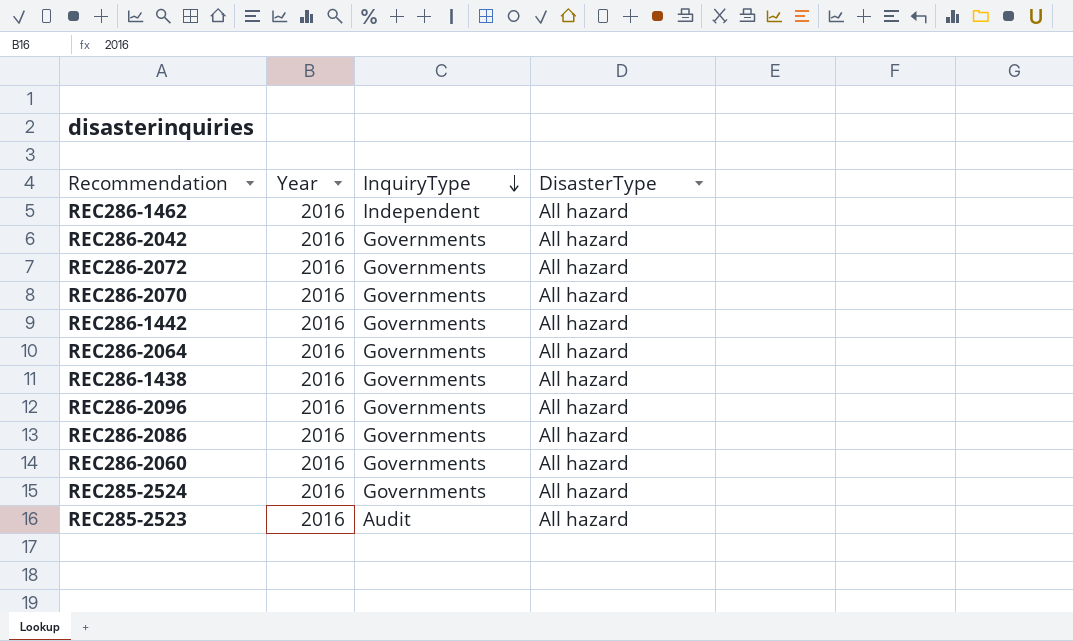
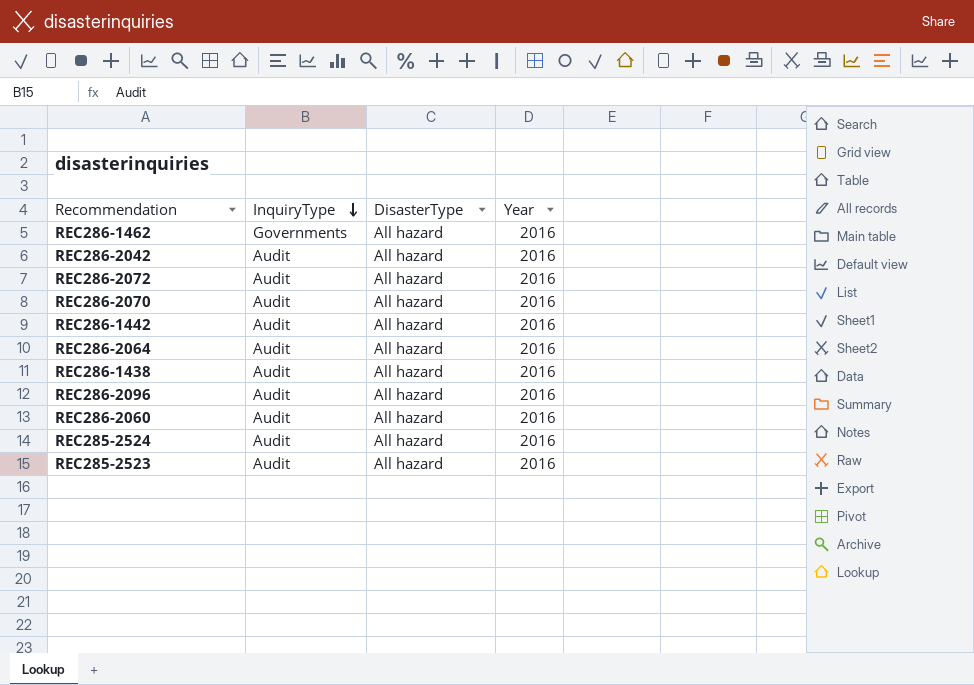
column Year | position: 2 -> 4
row REC286-2086: 2016 | Governments | All hazard -> none
REC286-1462 | InquiryType: Independent -> Governments
REC286-2042 | InquiryType: Governments -> Audit
REC286-2072 | InquiryType: Governments -> Audit
REC286-2070 | InquiryType: Governments -> Audit
REC286-1442 | InquiryType: Governments -> Audit
REC286-2064 | InquiryType: Governments -> Audit
REC286-1438 | InquiryType: Governments -> Audit
REC286-2096 | InquiryType: Governments -> Audit
REC286-2060 | InquiryType: Governments -> Audit
REC285-2524 | InquiryType: Governments -> Audit

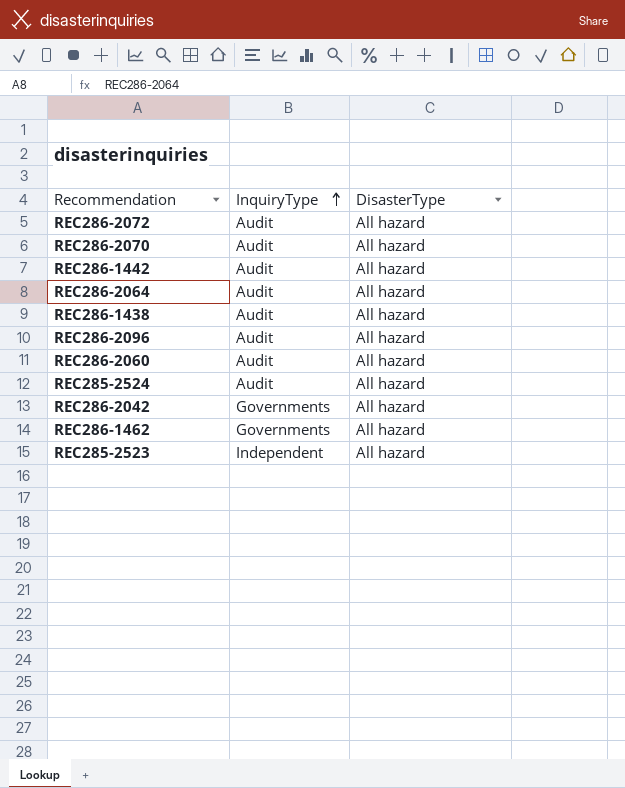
row order: InquiryType descending -> InquiryType ascending
column Year | position: 4 -> none
REC286-2042 | InquiryType: Audit -> Governments
REC285-2523 | InquiryType: Audit -> Independent

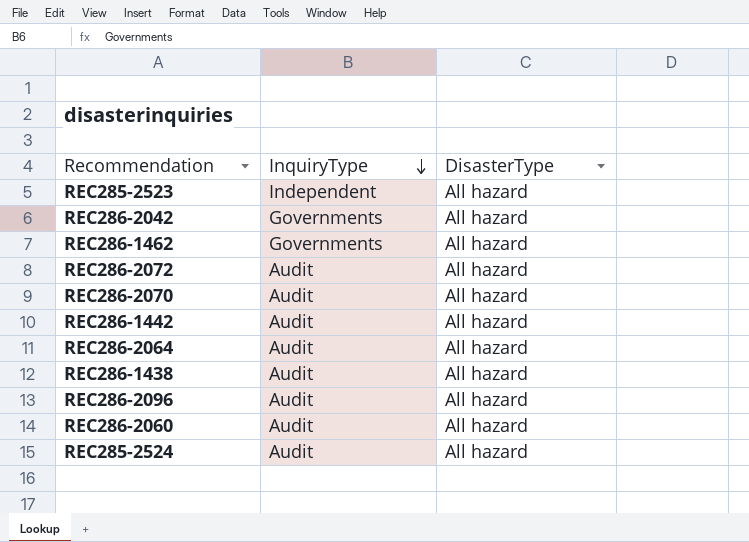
row order: InquiryType ascending -> InquiryType descending

